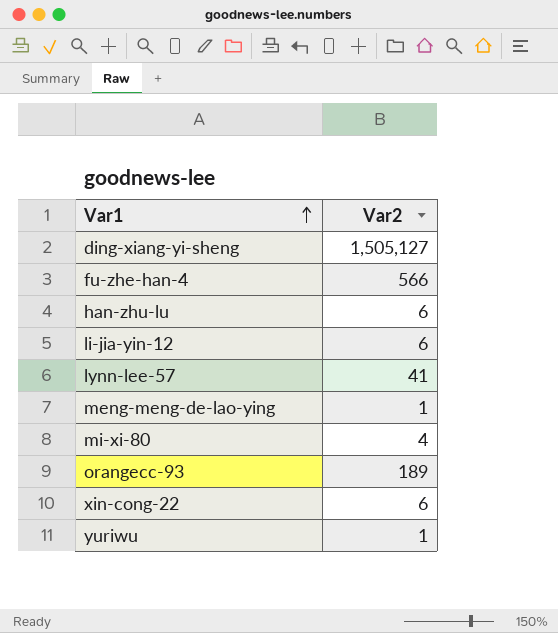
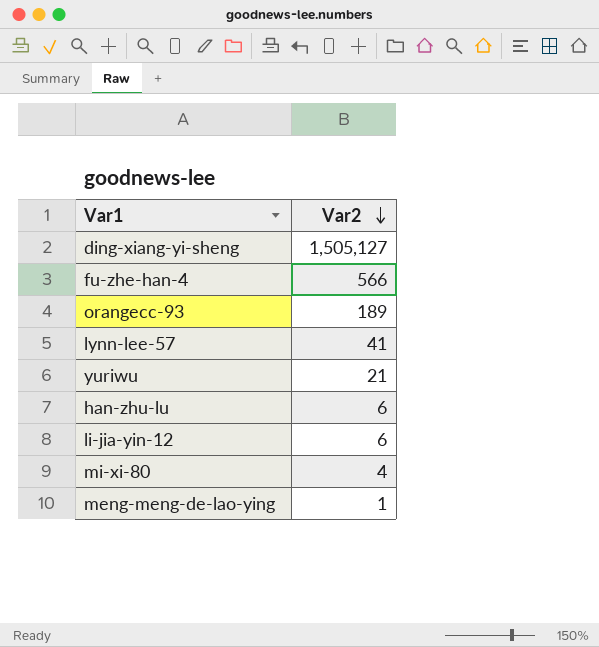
row order: Var1 ascending -> Var2 descending
row xin-cong-22: 6 -> none
yuriwu | Var2: 1 -> 21

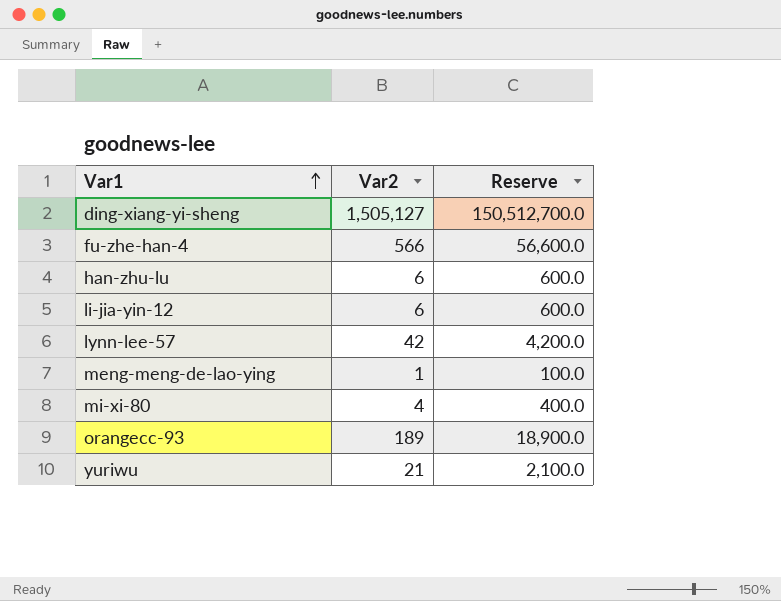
row order: Var2 descending -> Var1 ascending
column Reserve | formula: none -> [Var2] * 100
lynn-lee-57 | Var2: 41 -> 42

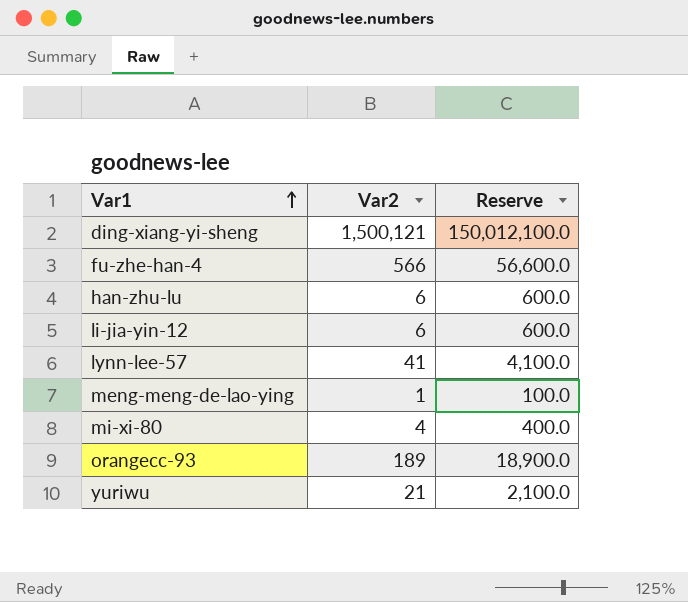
ding-xiang-yi-sheng | Var2: 1,505,127 -> 1,500,121
ding-xiang-yi-sheng | Reserve: 150,512,700.0 -> 150,012,100.0
lynn-lee-57 | Var2: 42 -> 41
lynn-lee-57 | Reserve: 4,200.0 -> 4,100.0

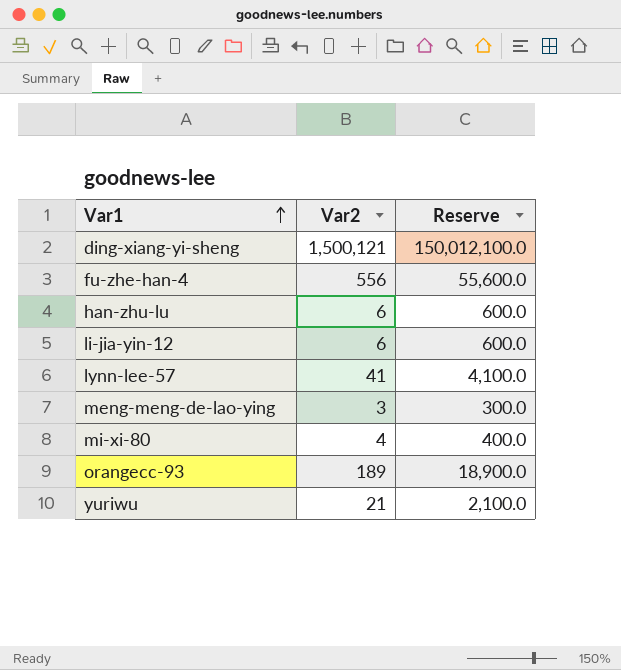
fu-zhe-han-4 | Var2: 566 -> 556
fu-zhe-han-4 | Reserve: 56,600.0 -> 55,600.0
meng-meng-de-lao-ying | Var2: 1 -> 3
meng-meng-de-lao-ying | Reserve: 100.0 -> 300.0

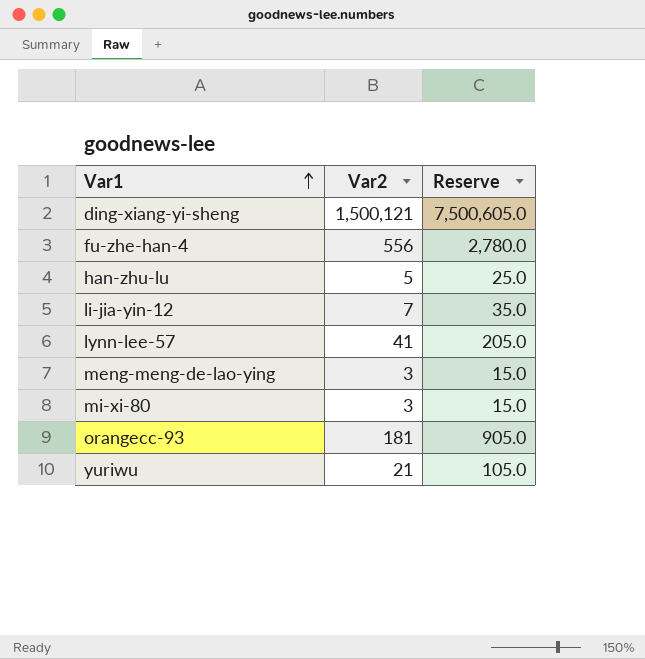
column Reserve | formula: [Var2] * 100 -> [Var2] * 5
han-zhu-lu | Var2: 6 -> 5
li-jia-yin-12 | Var2: 6 -> 7
mi-xi-80 | Var2: 4 -> 3
orangecc-93 | Var2: 189 -> 181

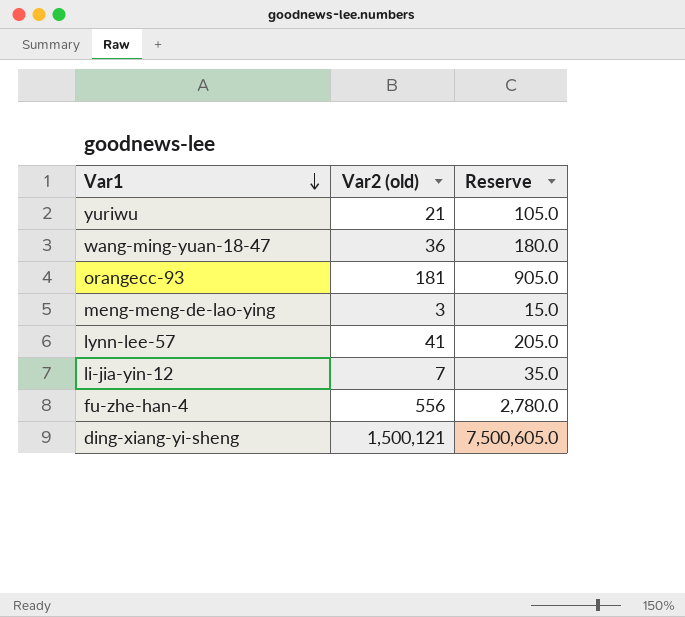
row order: Var1 ascending -> Var1 descending
column name: Var2 -> Var2 (old)
row han-zhu-lu: 5 | 25.0 -> none
row mi-xi-80: 3 | 15.0 -> none
row wang-ming-yuan-18-47: none -> 36 | 180.0

